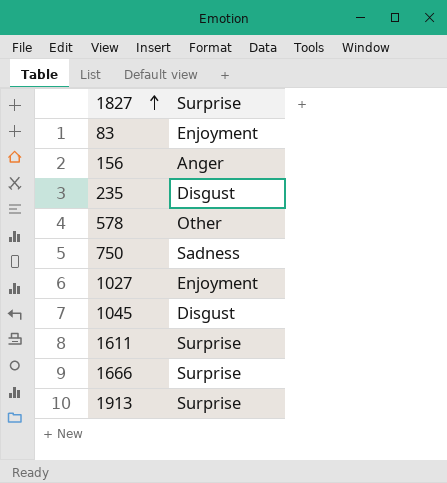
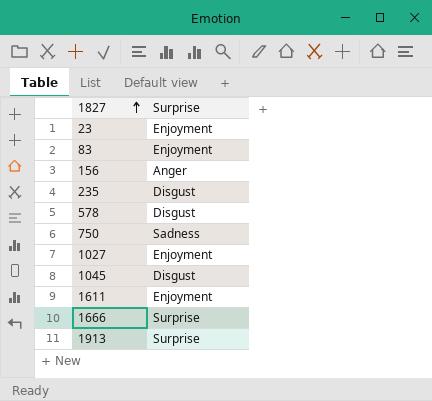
row 23: none -> Enjoyment
578 | Surprise: Other -> Disgust
1611 | Surprise: Surprise -> Enjoyment

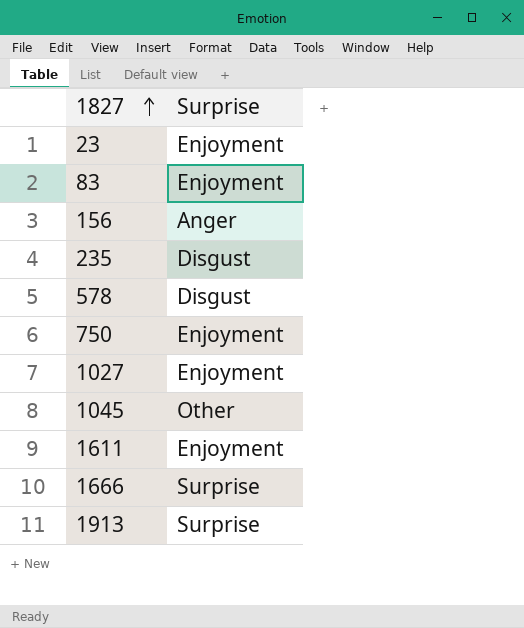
750 | Surprise: Sadness -> Enjoyment
1045 | Surprise: Disgust -> Other

